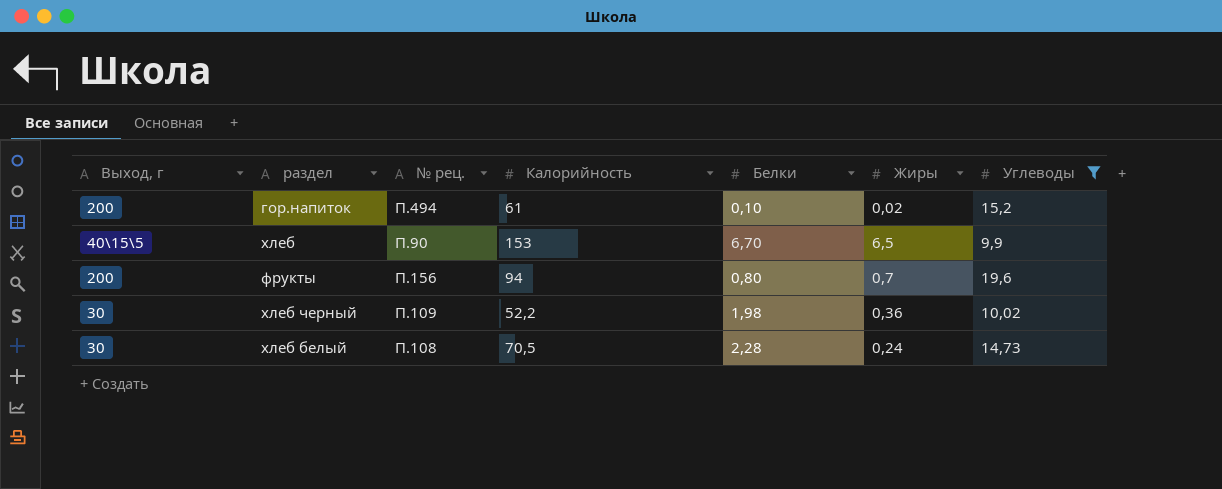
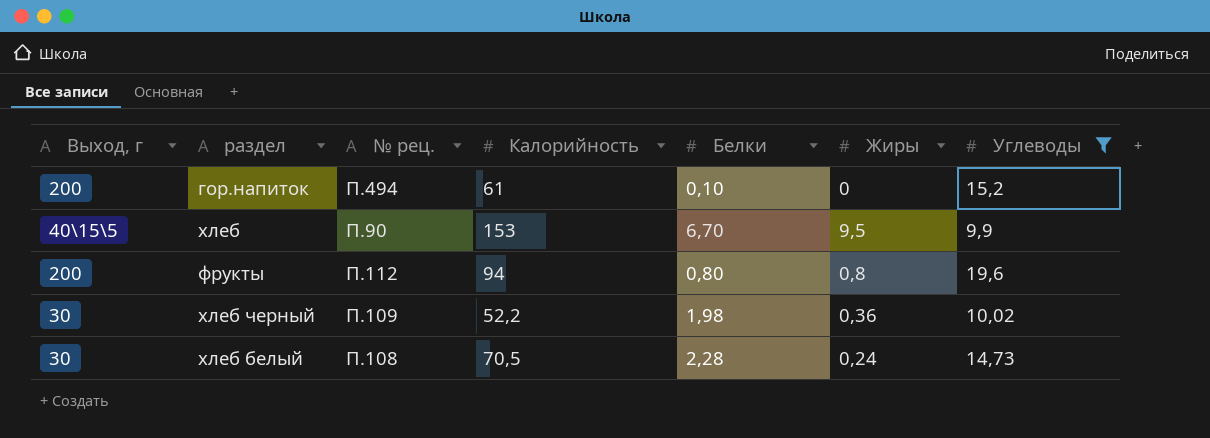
гор.напиток | Жиры: 0,02 -> 0
хлеб | Жиры: 6,5 -> 9,5
фрукты | № рец.: П.156 -> П.112
фрукты | Жиры: 0,7 -> 0,8

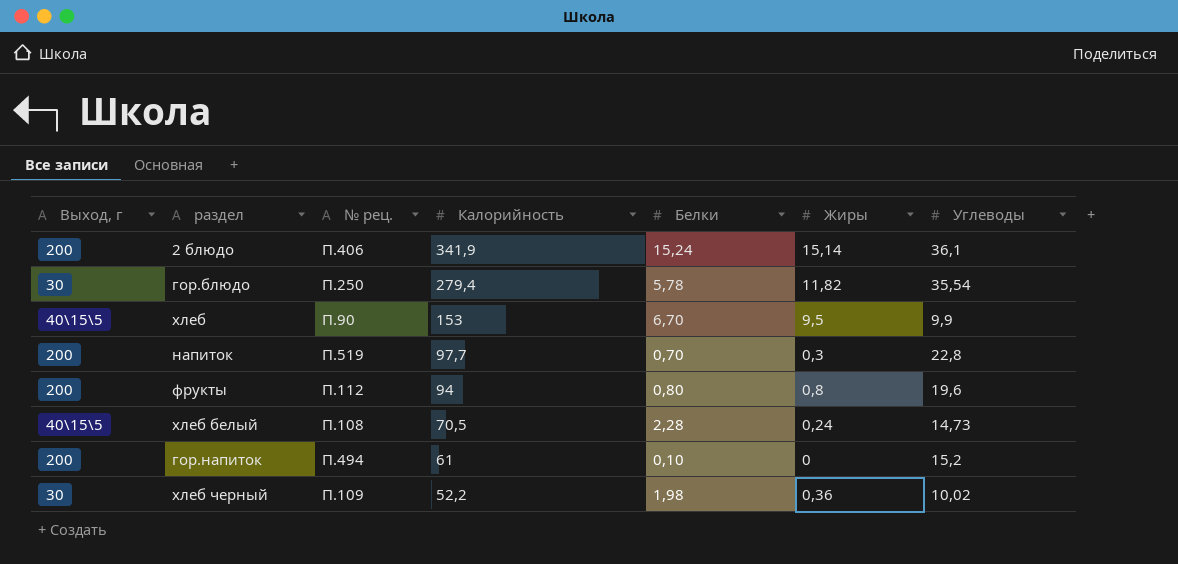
filter: Углеводы <= 19,6 -> none
row order: none -> Калорийность descending
хлеб белый | Выход, г: 30 -> 40\15\5

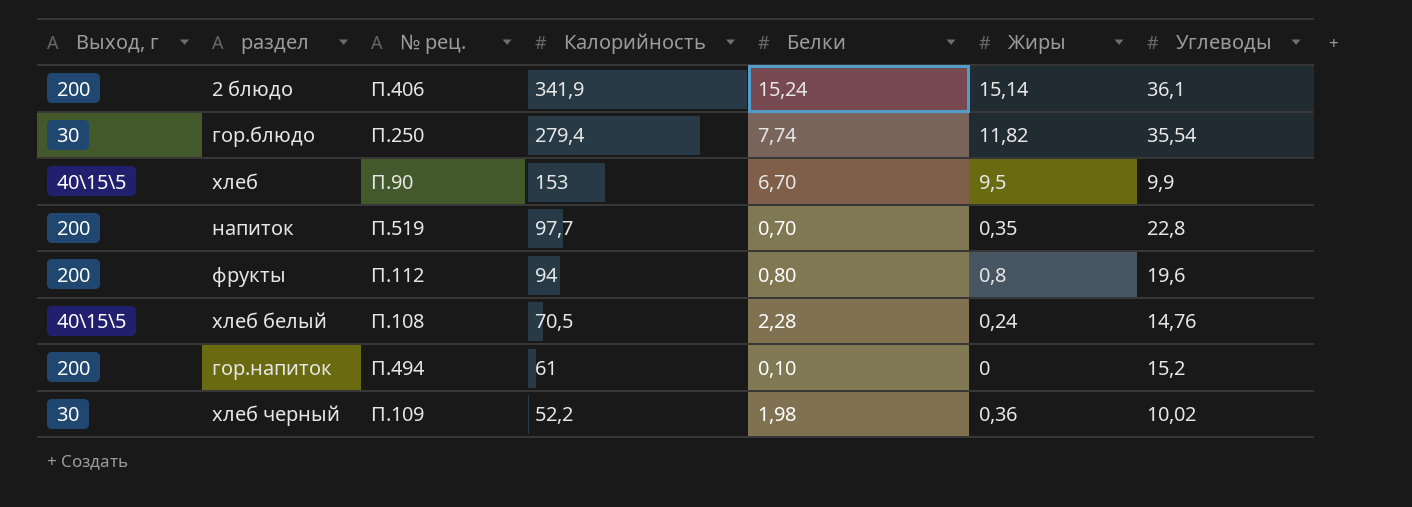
гор.блюдо | Белки: 5,78 -> 7,74
напиток | Жиры: 0,3 -> 0,35
хлеб белый | Углеводы: 14,73 -> 14,76

